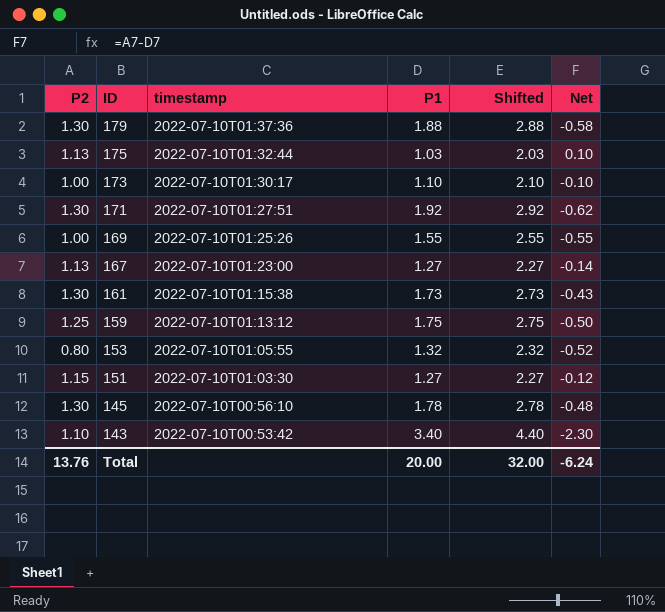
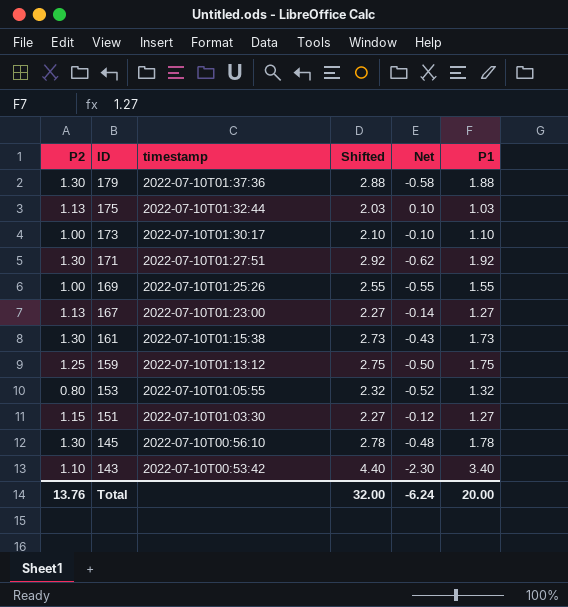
column P1 | position: 4 -> 6

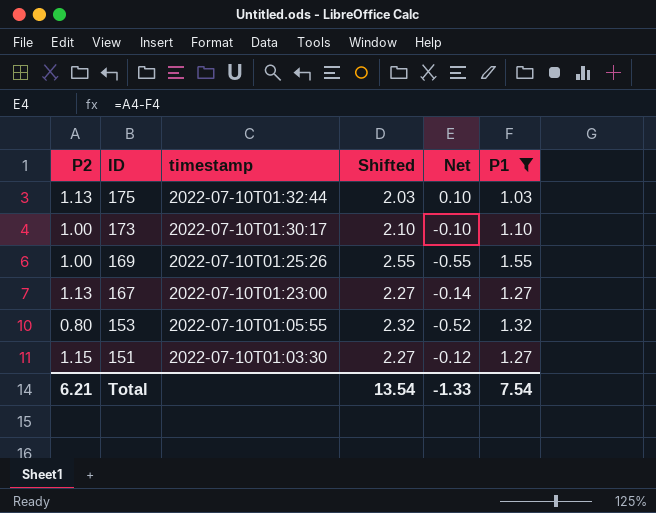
filter: none -> P1 <= 1.55
Total | P2: 13.76 -> 6.21
Total | Shifted: 32.00 -> 13.54
Total | Net: -6.24 -> -1.33
Total | P1: 20.00 -> 7.54

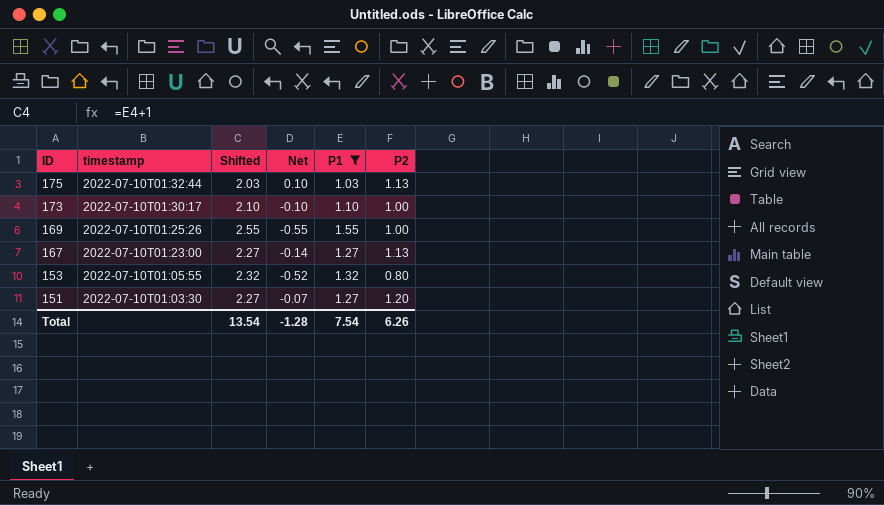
column P2 | position: 1 -> 6
151 | Net: -0.12 -> -0.07
151 | P2: 1.15 -> 1.20
Total | Net: -1.33 -> -1.28
Total | P2: 6.21 -> 6.26

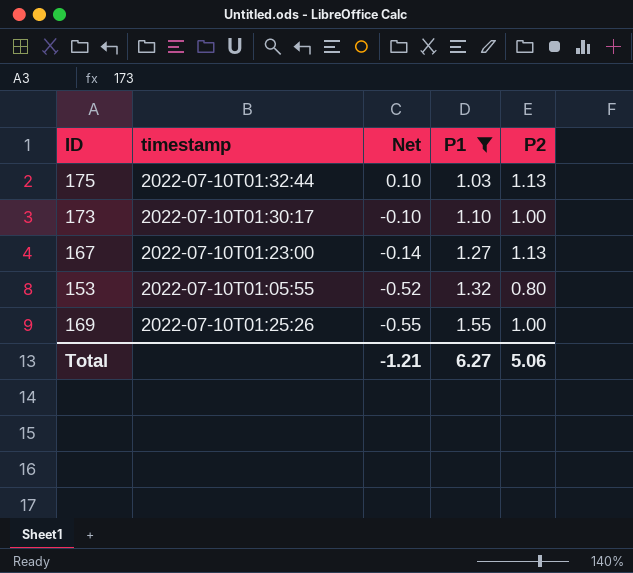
row order: ID descending -> Net descending
column Shifted | formula: [P1] + 1 -> none
row 151: 2022-07-10T01:03:30 | 2.27 | -0.07 | 1.27 | 1.20 -> none
Total | Net: -1.28 -> -1.21
Total | P1: 7.54 -> 6.27
Total | P2: 6.26 -> 5.06

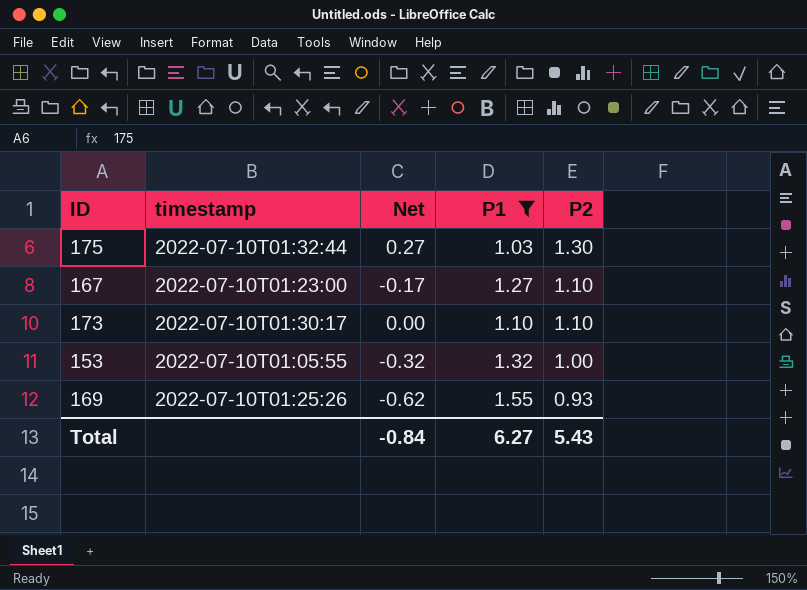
row order: Net descending -> P2 descending
175 | Net: 0.10 -> 0.27
175 | P2: 1.13 -> 1.30
167 | Net: -0.14 -> -0.17
167 | P2: 1.13 -> 1.10
173 | Net: -0.10 -> 0.00
173 | P2: 1.00 -> 1.10
153 | Net: -0.52 -> -0.32
153 | P2: 0.80 -> 1.00
169 | Net: -0.55 -> -0.62
169 | P2: 1.00 -> 0.93
Total | Net: -1.21 -> -0.84
Total | P2: 5.06 -> 5.43

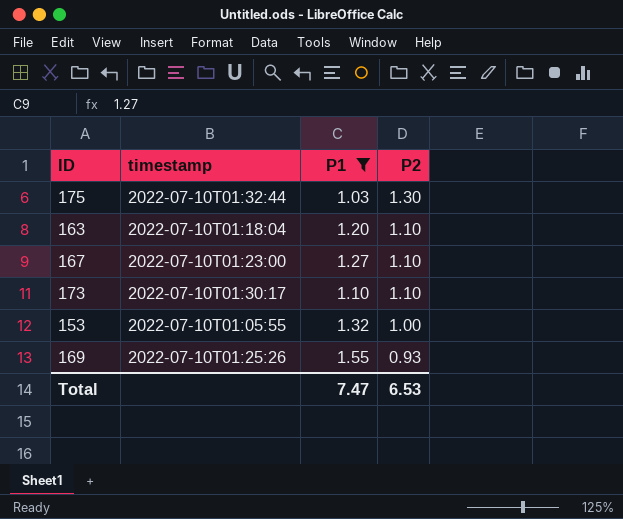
column Net | formula: [P2] - [P1] -> none
row 163: none -> 2022-07-10T01:18:04 | 1.20 | 1.10
Total | P1: 6.27 -> 7.47
Total | P2: 5.43 -> 6.53

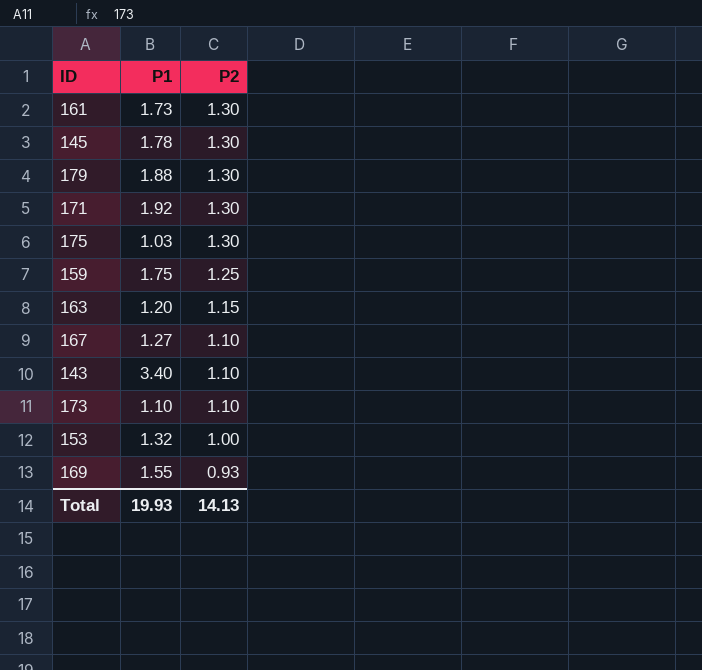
filter: P1 <= 1.55 -> none
column timestamp | position: 2 -> none
163 | P2: 1.10 -> 1.15
Total | P1: 7.47 -> 19.93
Total | P2: 6.53 -> 14.13

